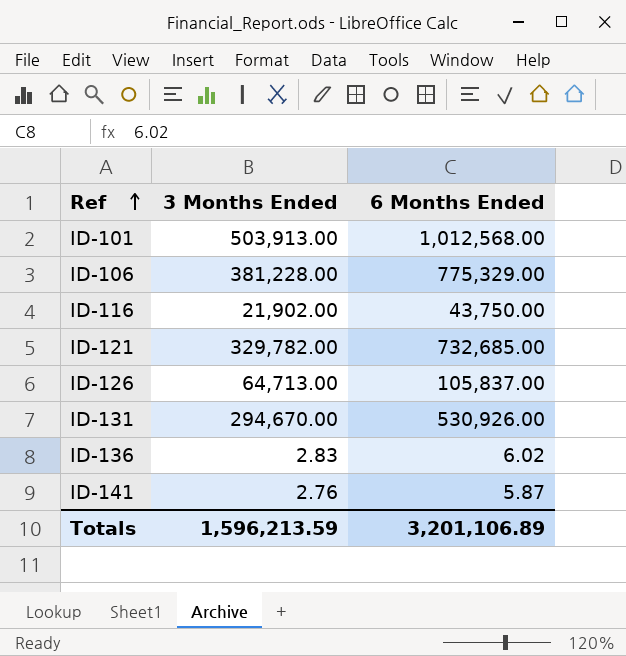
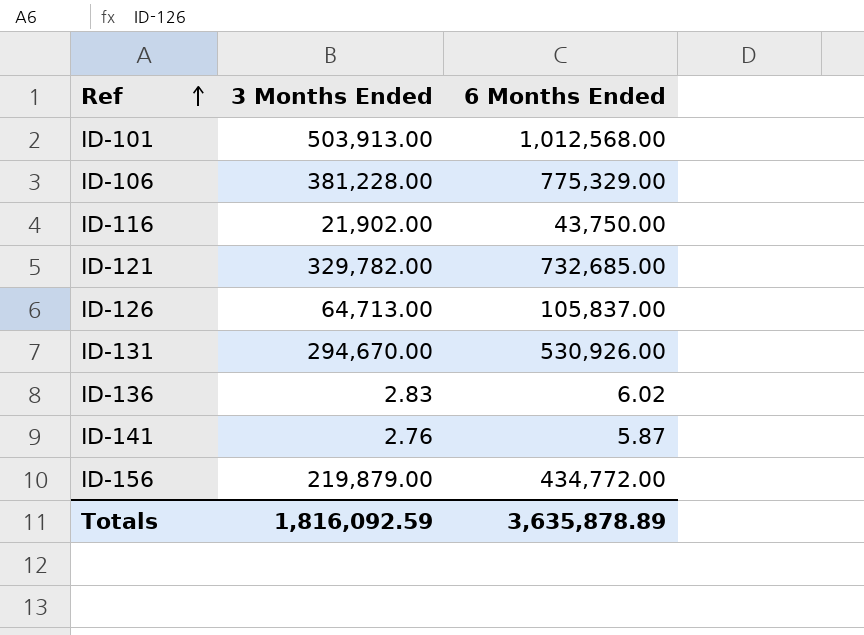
row ID-156: none -> 219,879.00 | 434,772.00
Totals | 3 Months Ended: 1,596,213.59 -> 1,816,092.59
Totals | 6 Months Ended: 3,201,106.89 -> 3,635,878.89

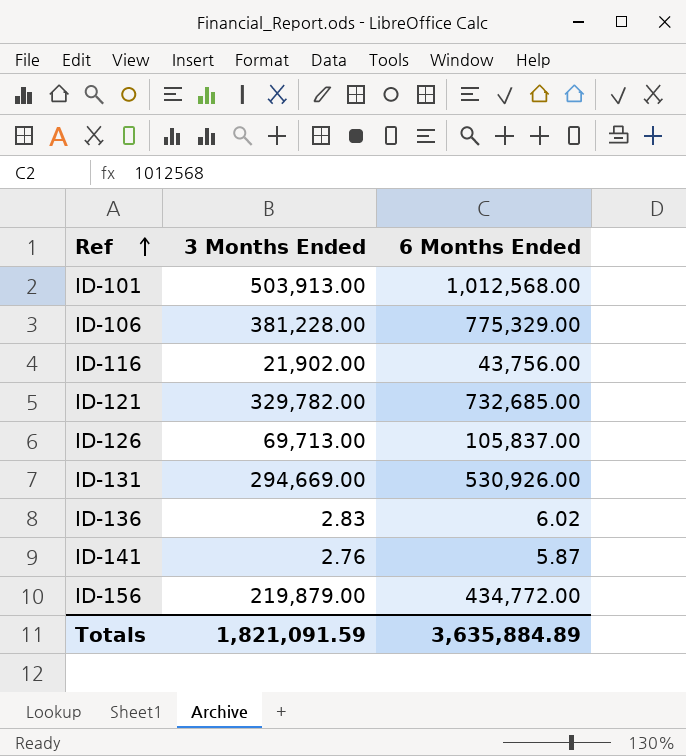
ID-116 | 6 Months Ended: 43,750.00 -> 43,756.00
ID-126 | 3 Months Ended: 64,713.00 -> 69,713.00
ID-131 | 3 Months Ended: 294,670.00 -> 294,669.00
Totals | 3 Months Ended: 1,816,092.59 -> 1,821,091.59
Totals | 6 Months Ended: 3,635,878.89 -> 3,635,884.89

